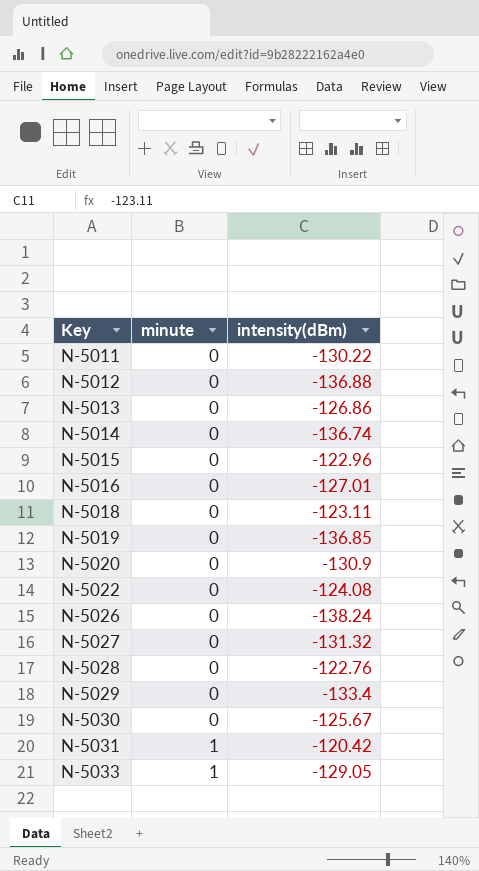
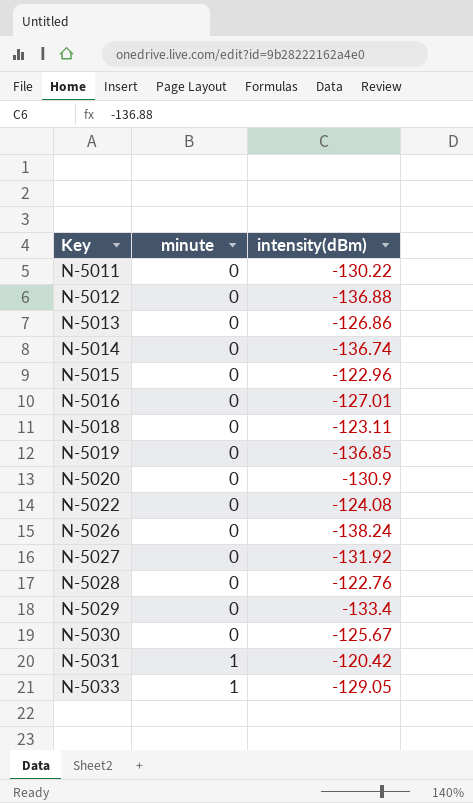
N-5027 | intensity(dBm): -131.32 -> -131.92

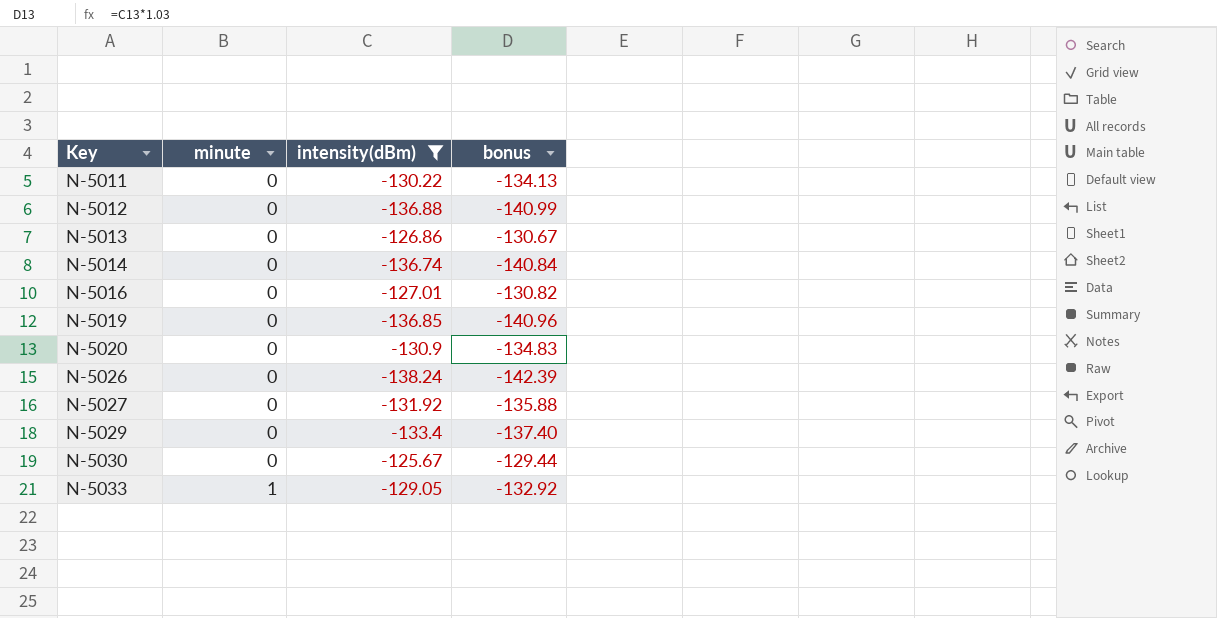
filter: none -> intensity(dBm) <= -125.67
column bonus | formula: none -> [intensity(dBm)] * 1.03

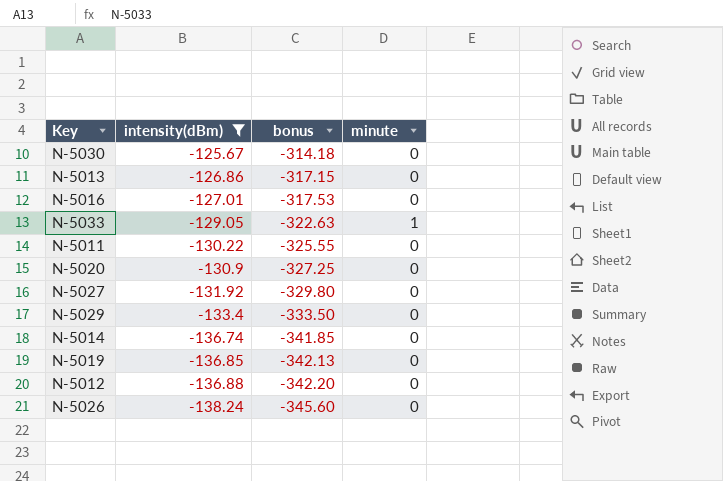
row order: Key ascending -> intensity(dBm) descending
column bonus | formula: [intensity(dBm)] * 1.03 -> [intensity(dBm)] * 2.5
column minute | position: 2 -> 4

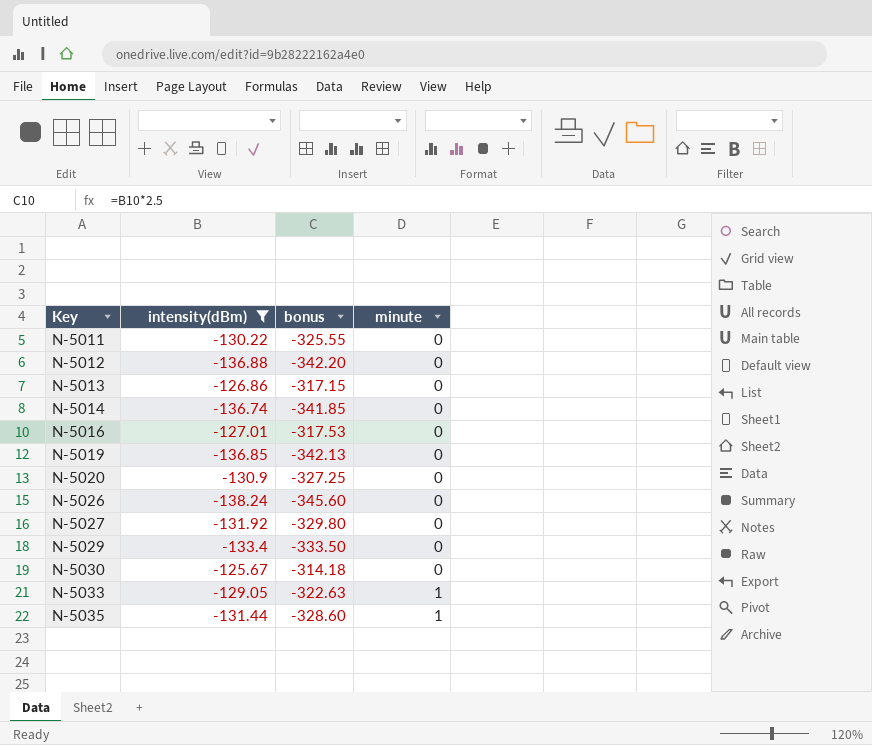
row order: intensity(dBm) descending -> Key ascending
row N-5035: none -> -131.44 | -328.60 | 1

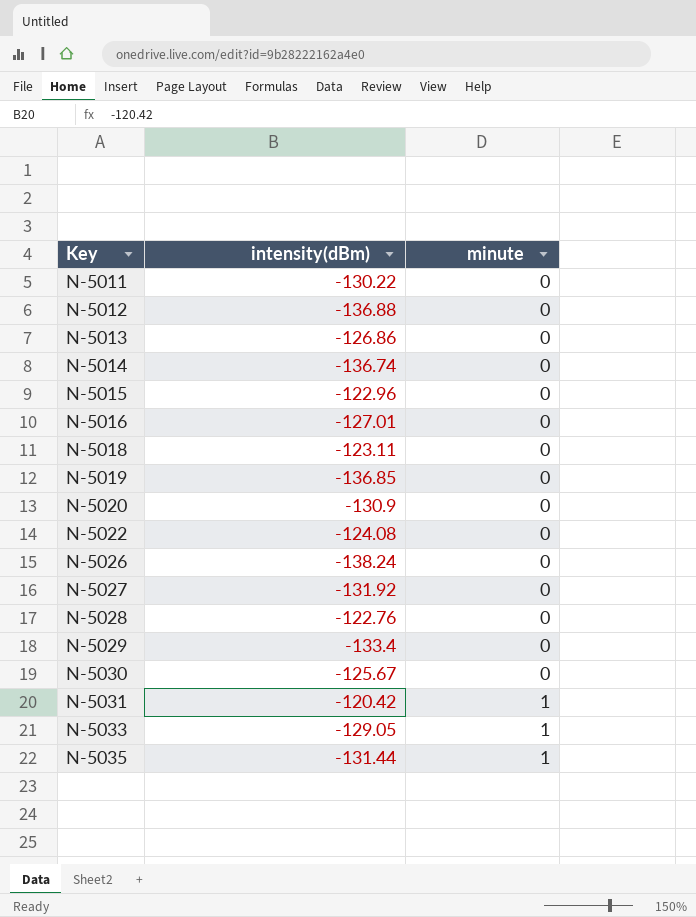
filter: intensity(dBm) <= -125.67 -> none
column bonus | formula: [intensity(dBm)] * 2.5 -> none

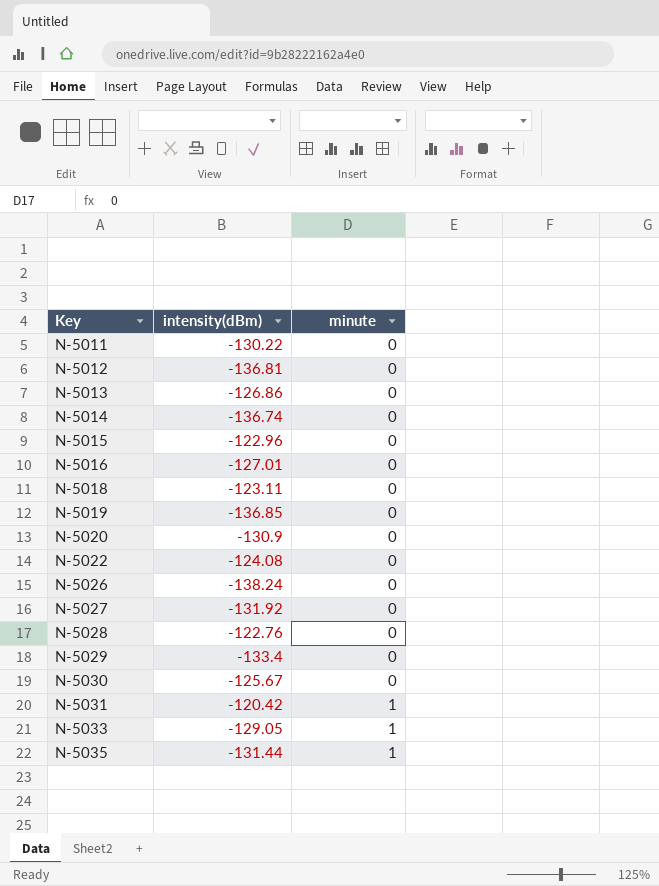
N-5012 | intensity(dBm): -136.88 -> -136.81

